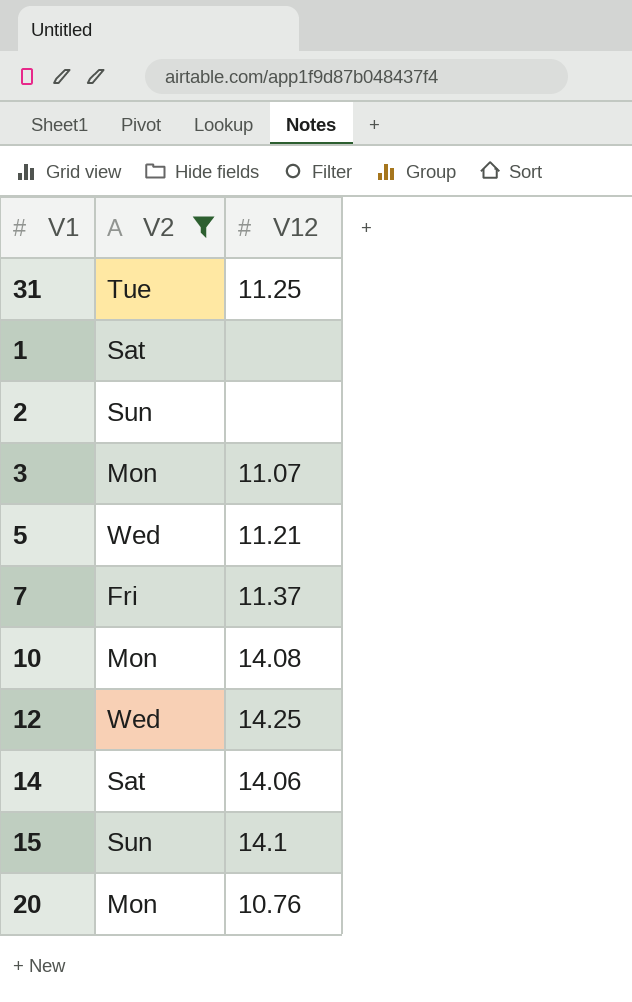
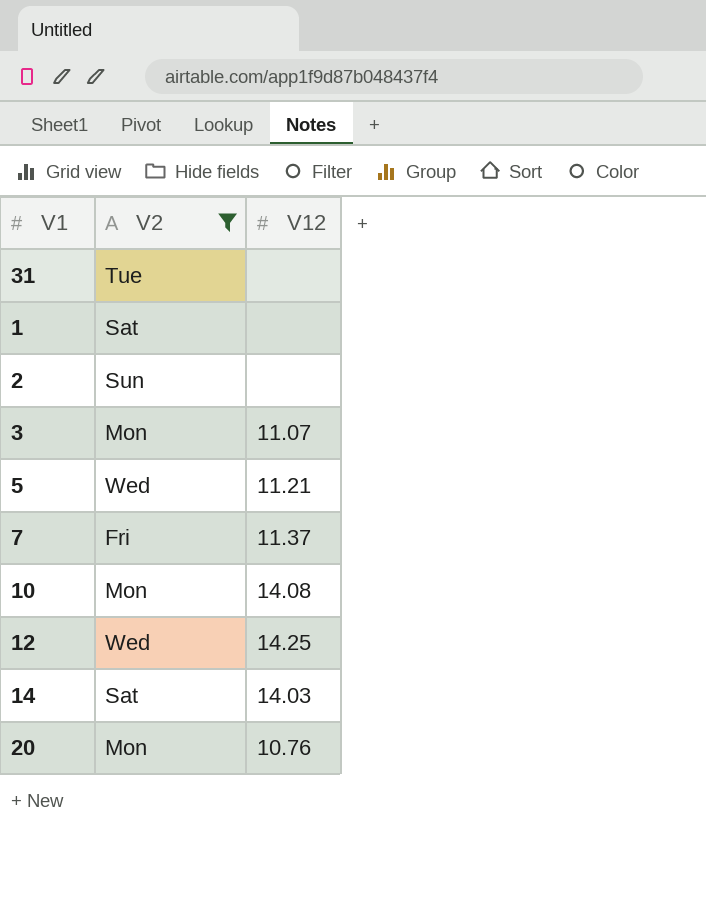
row 15: Sun | 14.1 -> none
31 | V12: 11.25 -> none
14 | V12: 14.06 -> 14.03

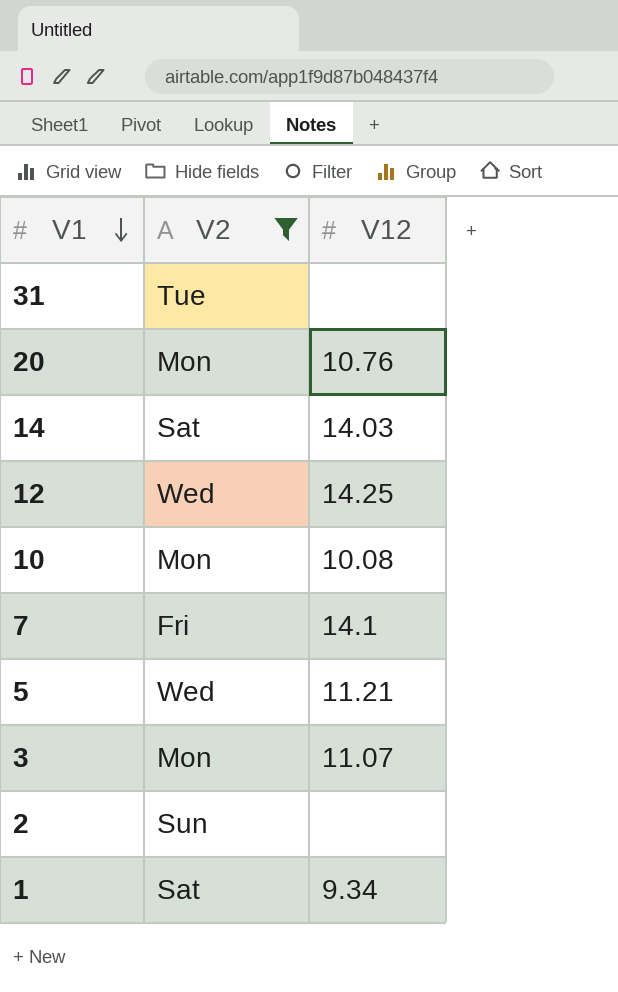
row order: none -> V1 descending
10 | V12: 14.08 -> 10.08
7 | V12: 11.37 -> 14.1
1 | V12: none -> 9.34

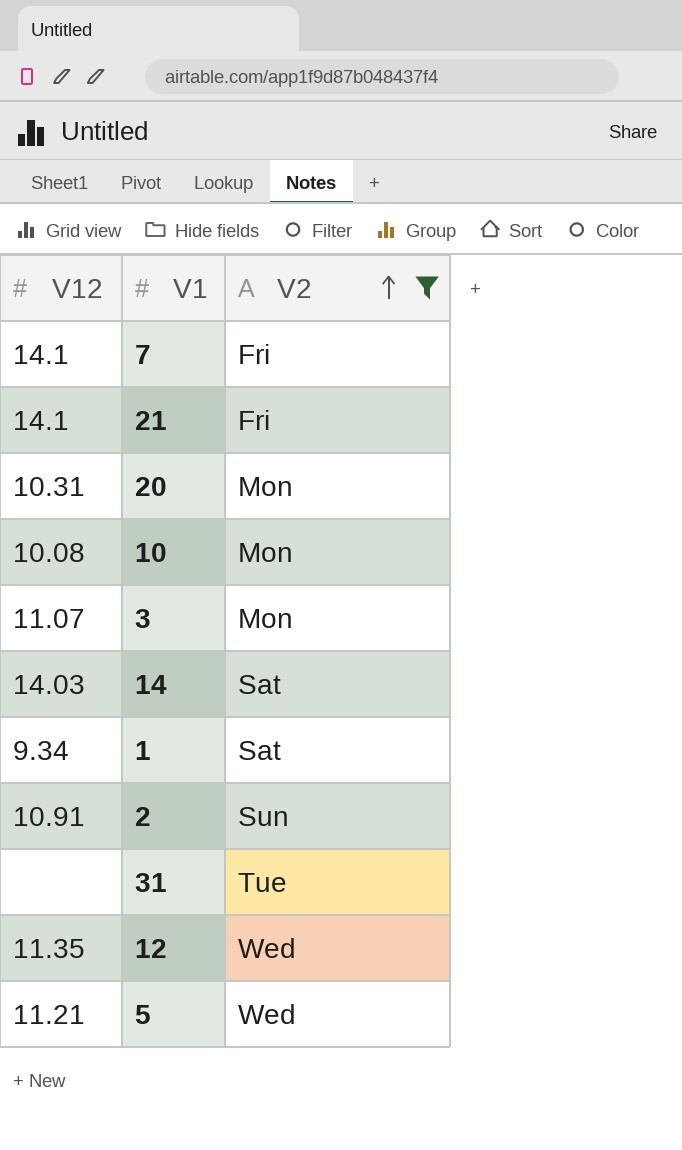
row order: V1 descending -> V2 ascending
column V12 | position: 3 -> 1
row 21: none -> 14.1 | Fri
20 | V12: 10.76 -> 10.31
2 | V12: none -> 10.91
12 | V12: 14.25 -> 11.35

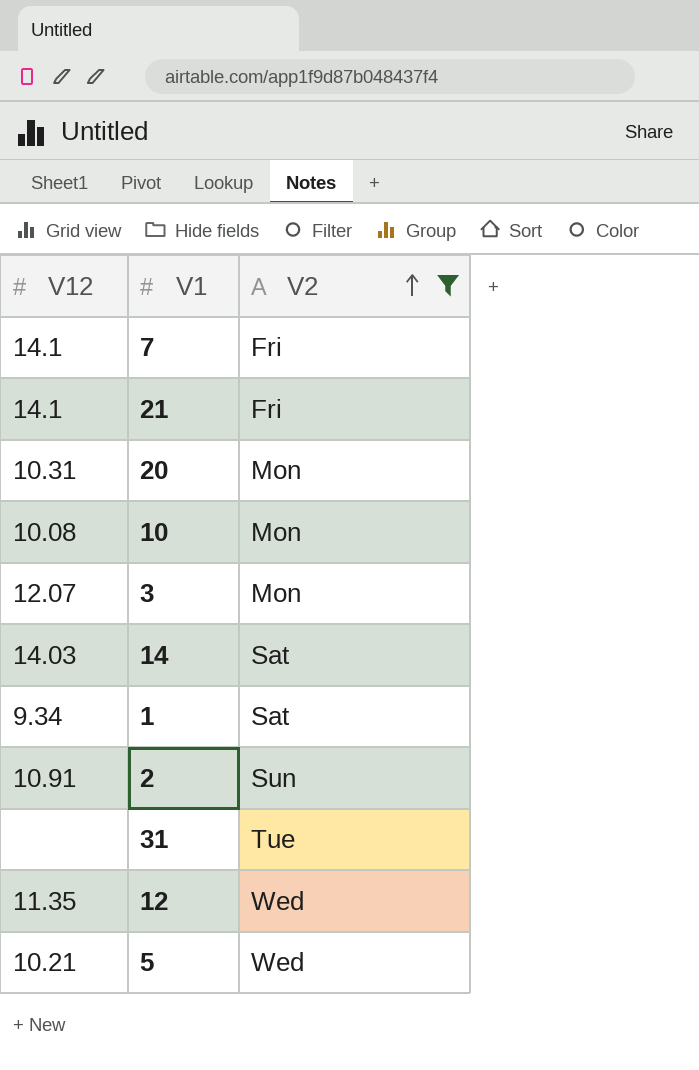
3 | V12: 11.07 -> 12.07
5 | V12: 11.21 -> 10.21

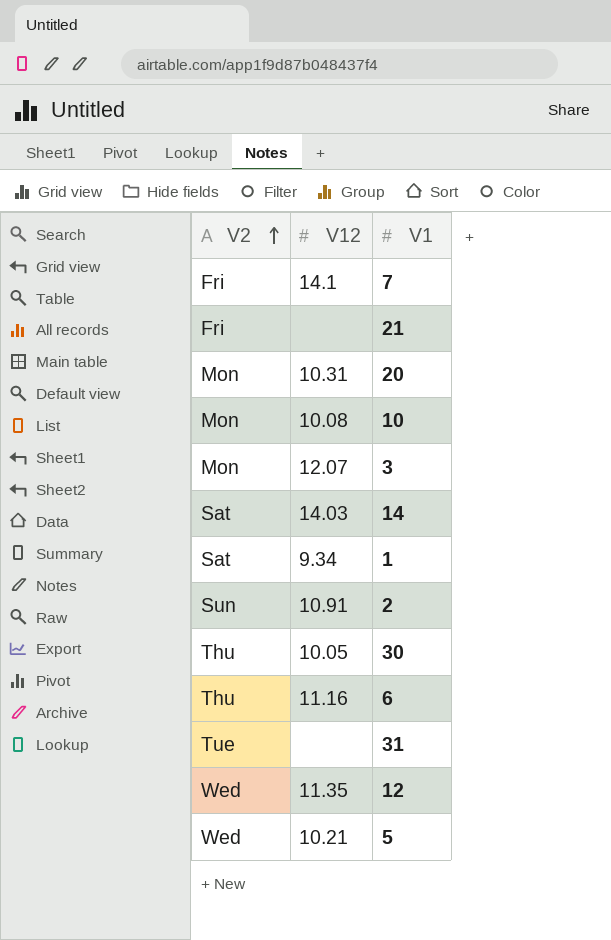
filter: V2 != Thu -> none
column V2 | position: 3 -> 1
21 | V12: 14.1 -> none

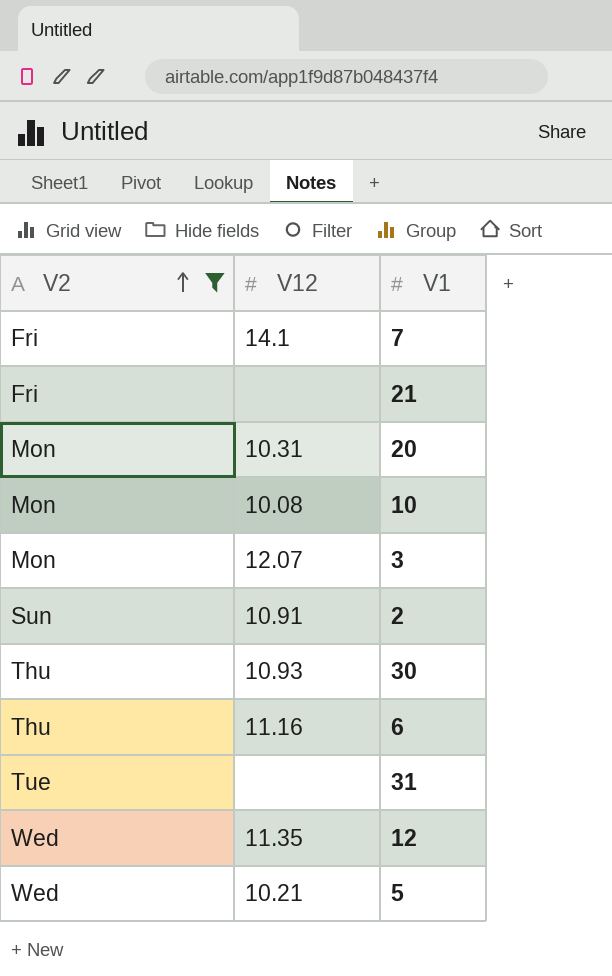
filter: none -> V2 != Sat
30 | V12: 10.05 -> 10.93

